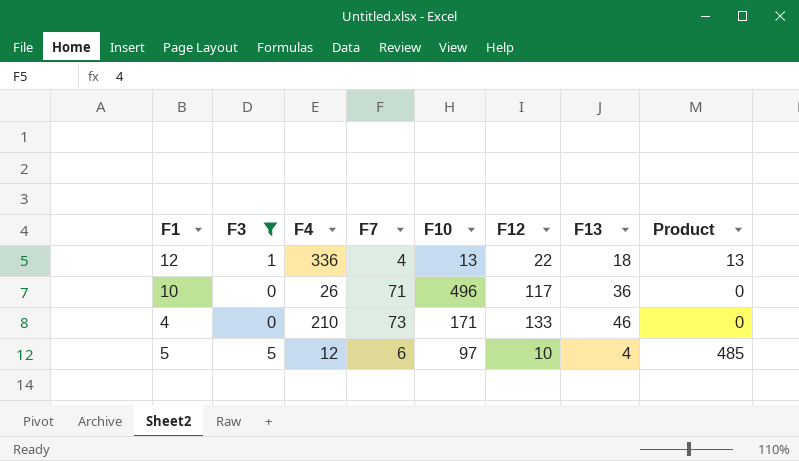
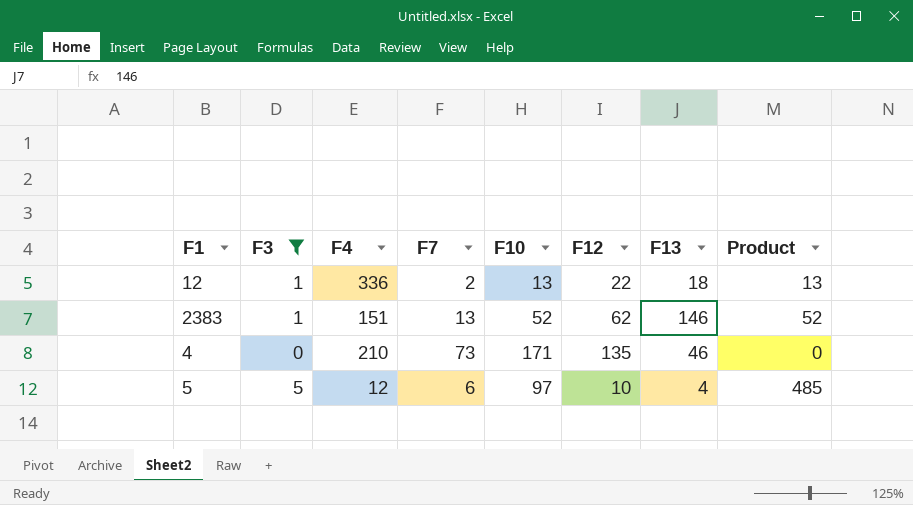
row 10: 0 | 26 | 71 | 496 | 117 | 36 | 0 -> none
12 | F7: 4 -> 2
row 2383: none -> 1 | 151 | 13 | 52 | 62 | 146 | 52
4 | F12: 133 -> 135

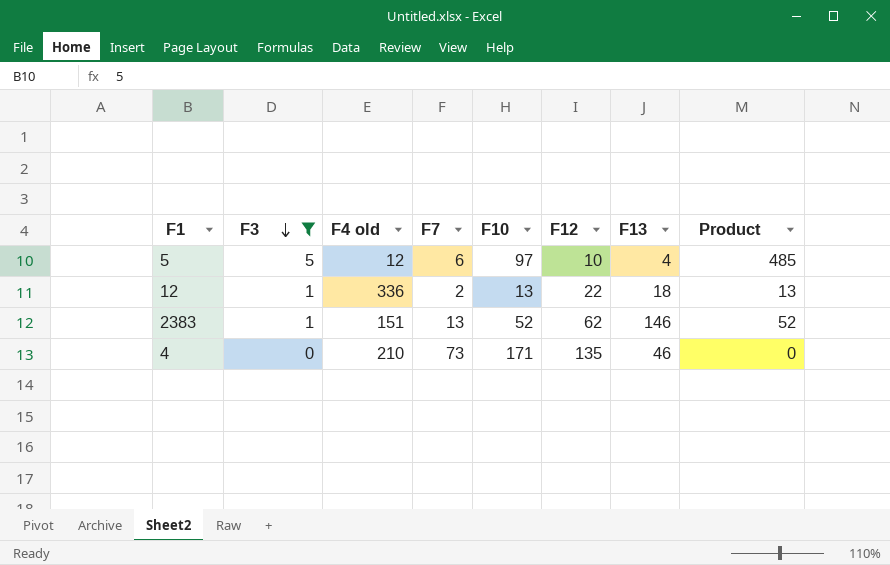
row order: none -> F3 descending
column name: F4 -> F4 old

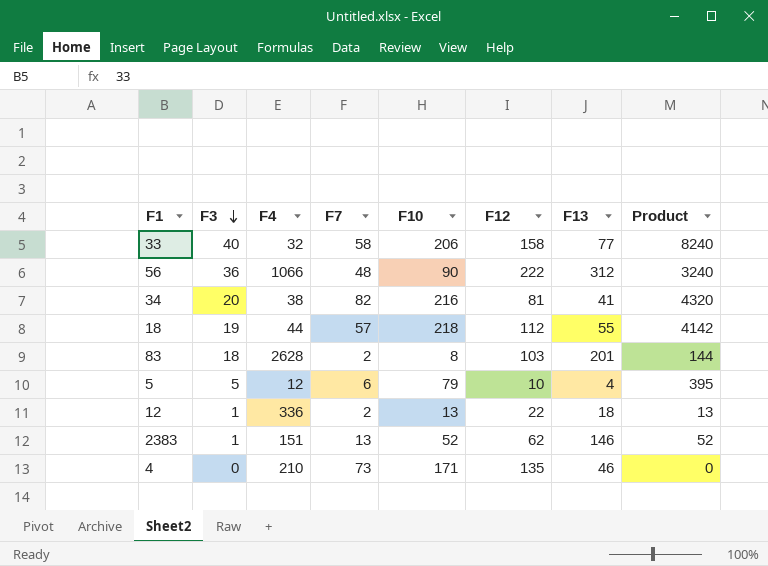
filter: F3 <= 5 -> none
column name: F4 old -> F4
5 | F10: 97 -> 79
5 | Product: 485 -> 395

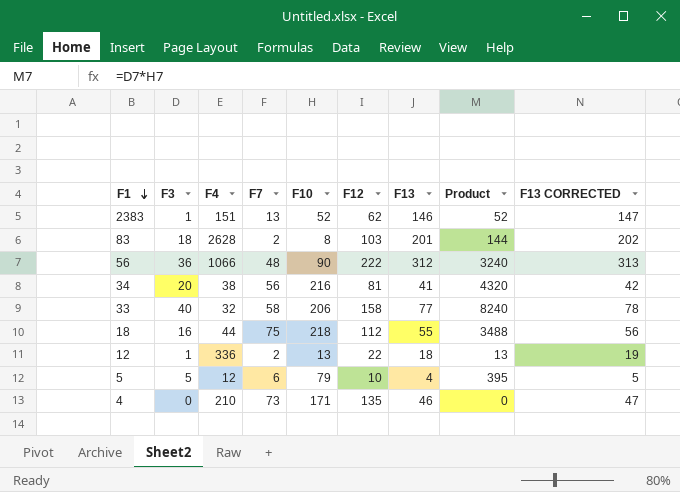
row order: F3 descending -> F1 descending
column F13 CORRECTED | formula: none -> [F13] + 1
34 | F7: 82 -> 56
18 | F3: 19 -> 16
18 | F7: 57 -> 75
18 | Product: 4142 -> 3488

